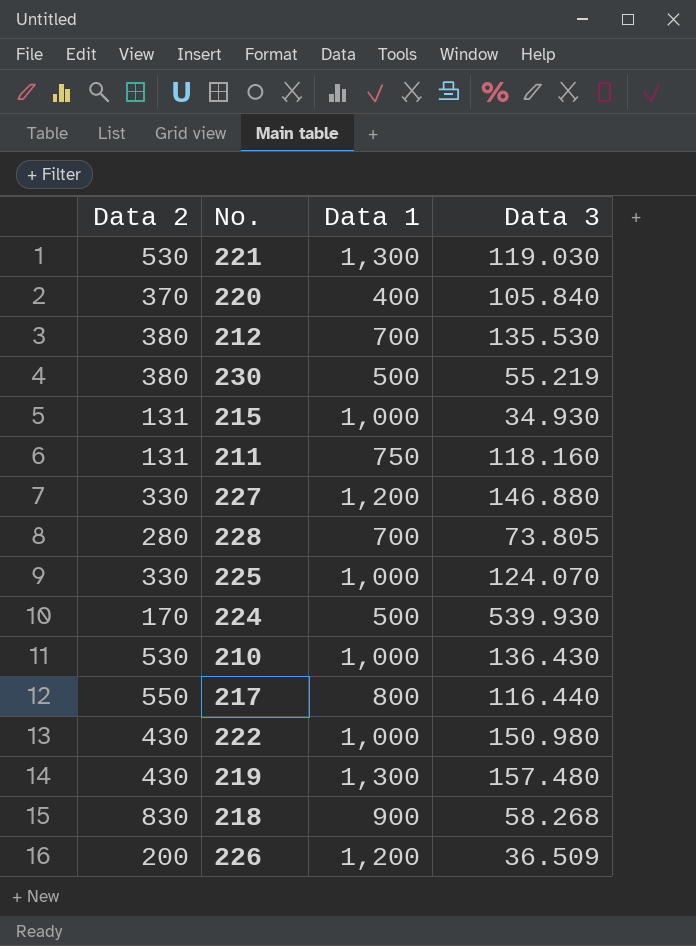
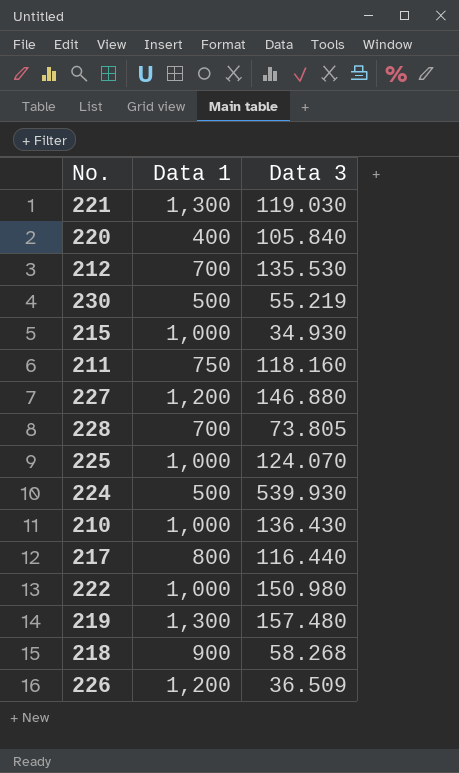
column Data 2 | position: 1 -> none

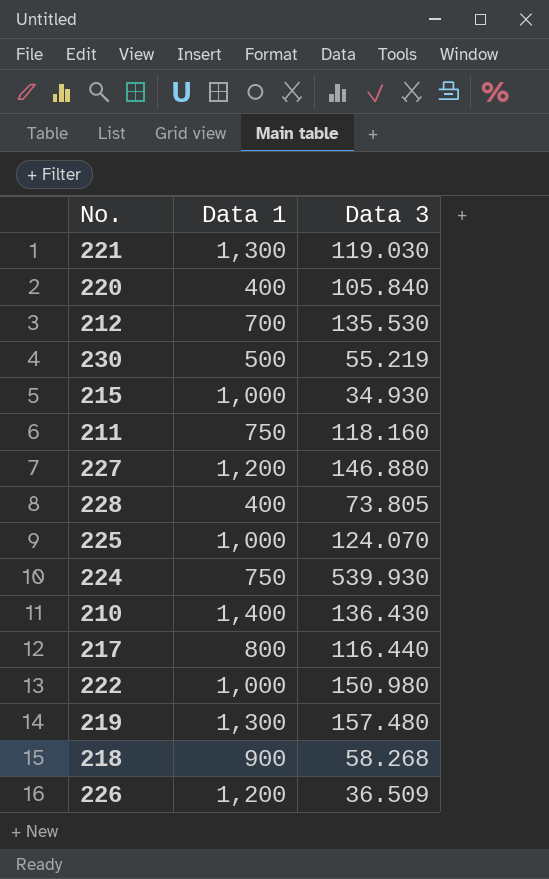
228 | Data 1: 700 -> 400
224 | Data 1: 500 -> 750
210 | Data 1: 1,000 -> 1,400

